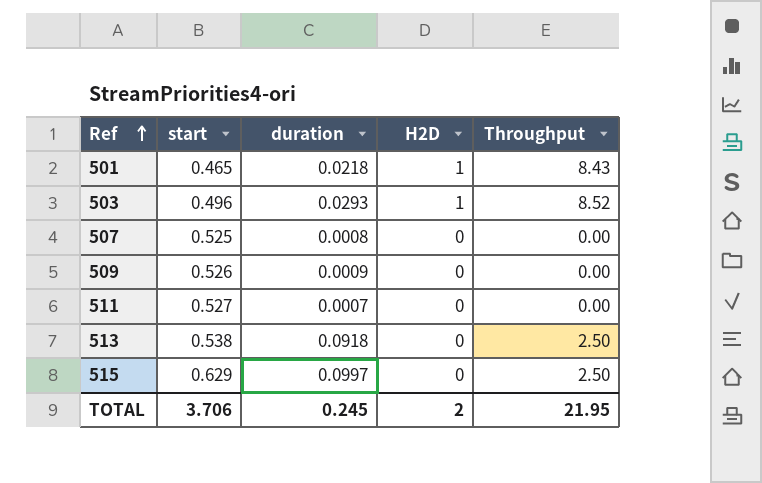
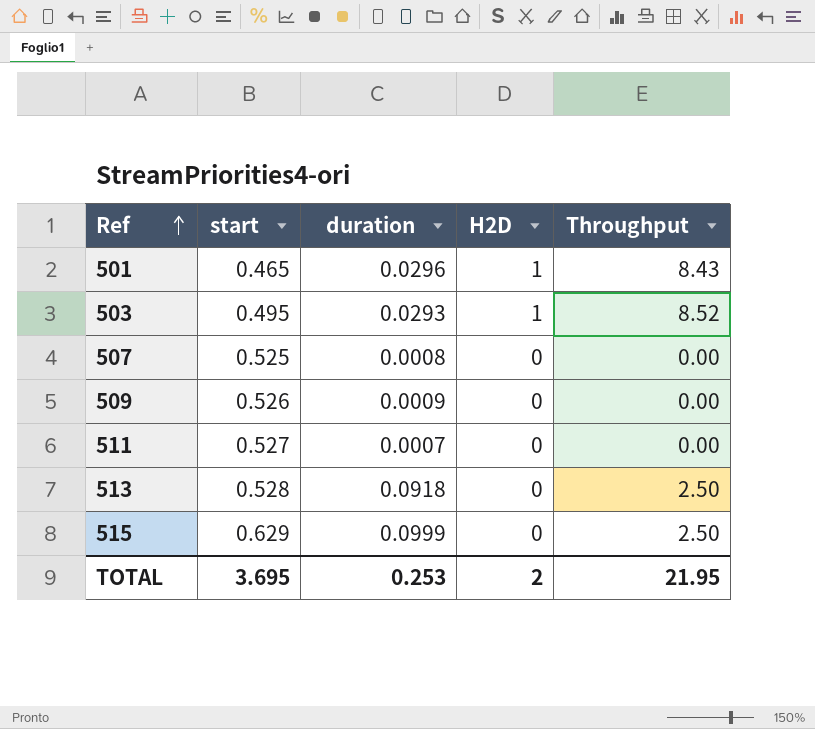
501 | duration: 0.0218 -> 0.0296
503 | start: 0.496 -> 0.495
513 | start: 0.538 -> 0.528
515 | duration: 0.0997 -> 0.0999
TOTAL | start: 3.706 -> 3.695
TOTAL | duration: 0.245 -> 0.253

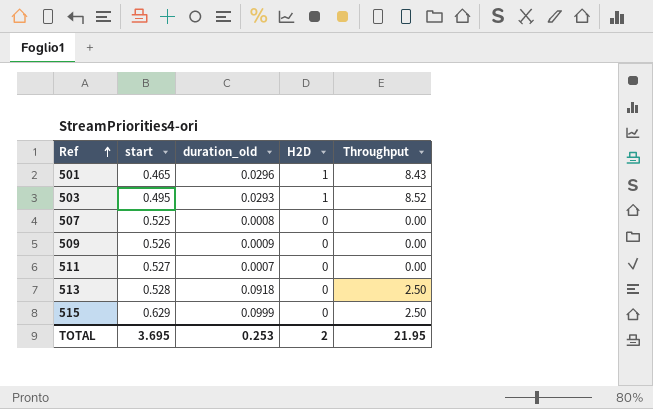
column name: duration -> duration_old

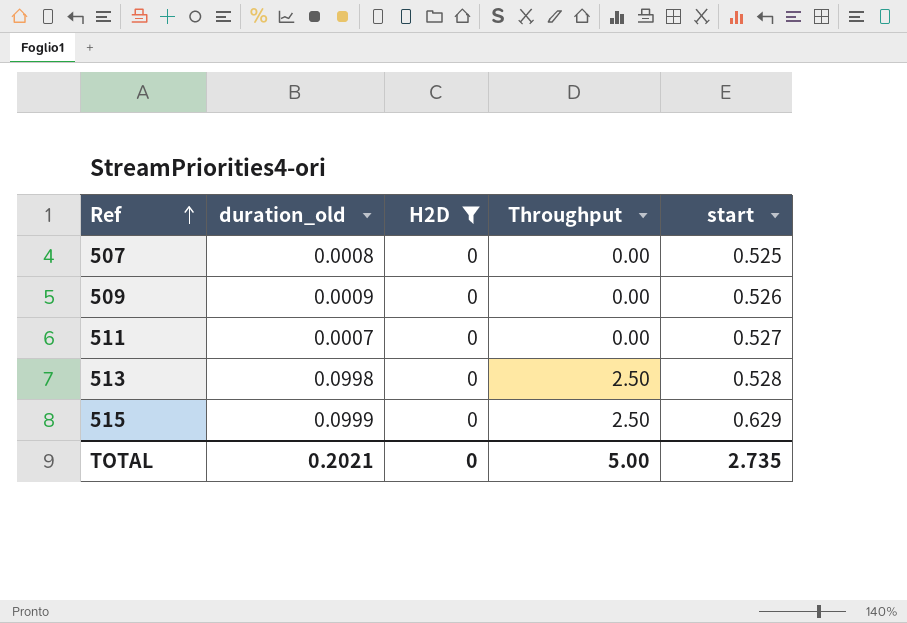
filter: none -> H2D = 0
column start | position: 2 -> 5
513 | duration_old: 0.0918 -> 0.0998
TOTAL | duration_old: 0.253 -> 0.2021
TOTAL | H2D: 2 -> 0
TOTAL | Throughput: 21.95 -> 5.00
TOTAL | start: 3.695 -> 2.735

